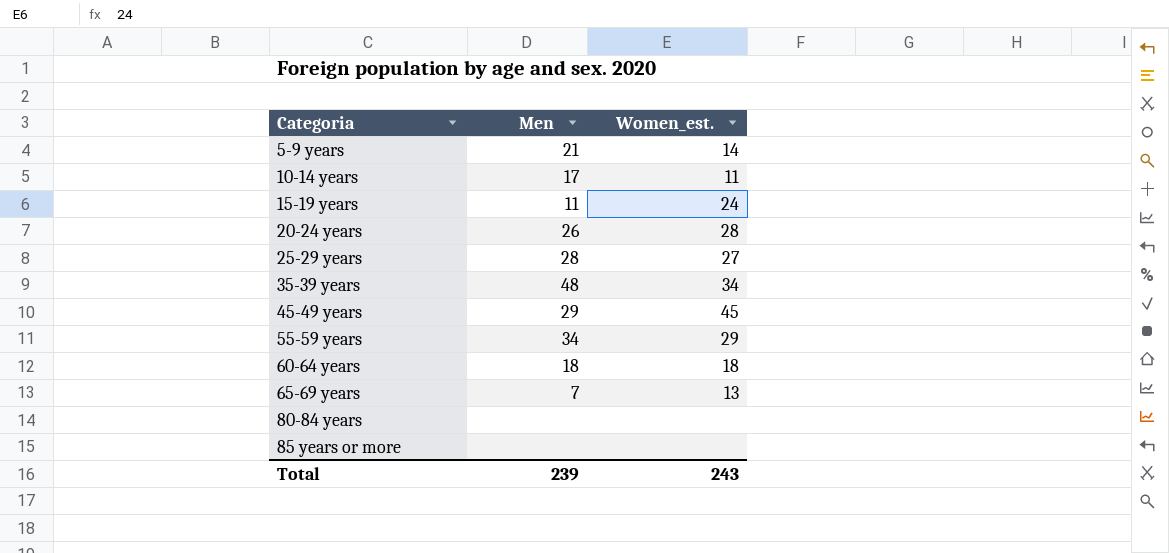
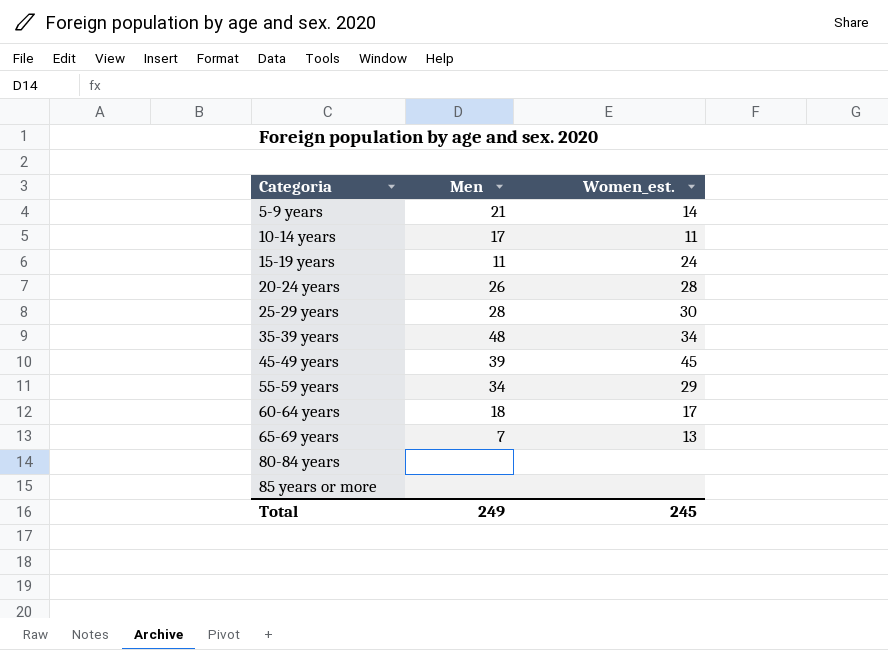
25-29 years | Women_est.: 27 -> 30
45-49 years | Men: 29 -> 39
60-64 years | Women_est.: 18 -> 17
Total | Men: 239 -> 249
Total | Women_est.: 243 -> 245

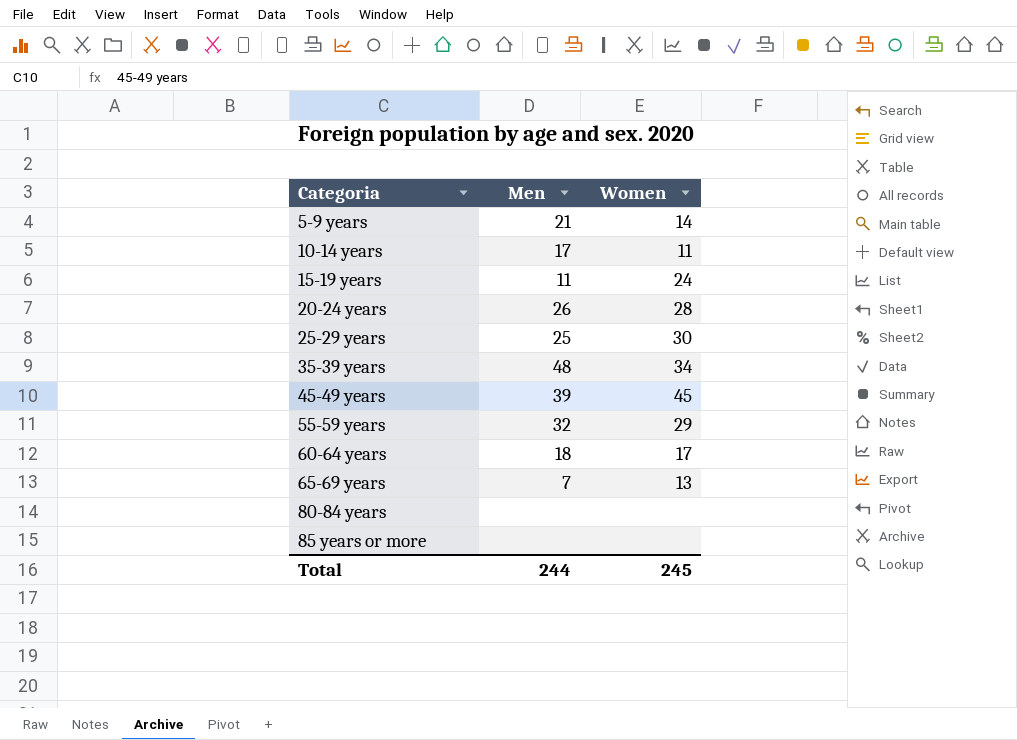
column name: Women_est. -> Women
25-29 years | Men: 28 -> 25
55-59 years | Men: 34 -> 32
Total | Men: 249 -> 244

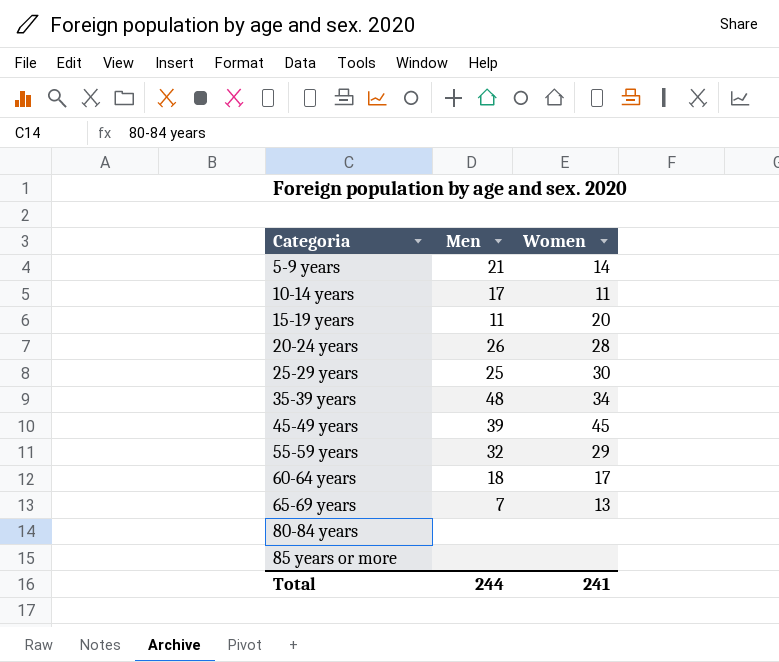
15-19 years | Women: 24 -> 20
Total | Women: 245 -> 241

